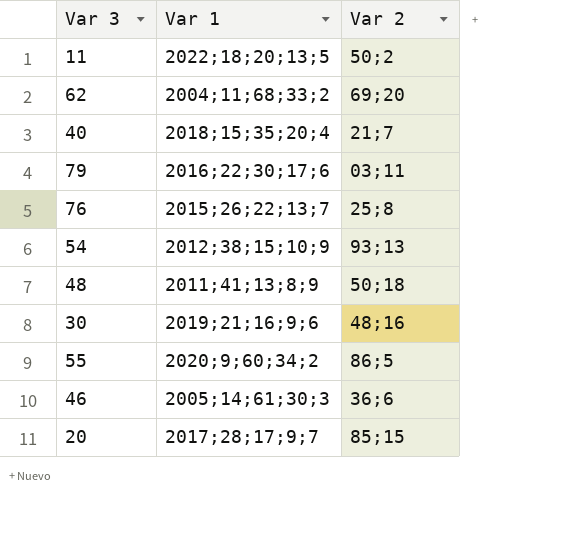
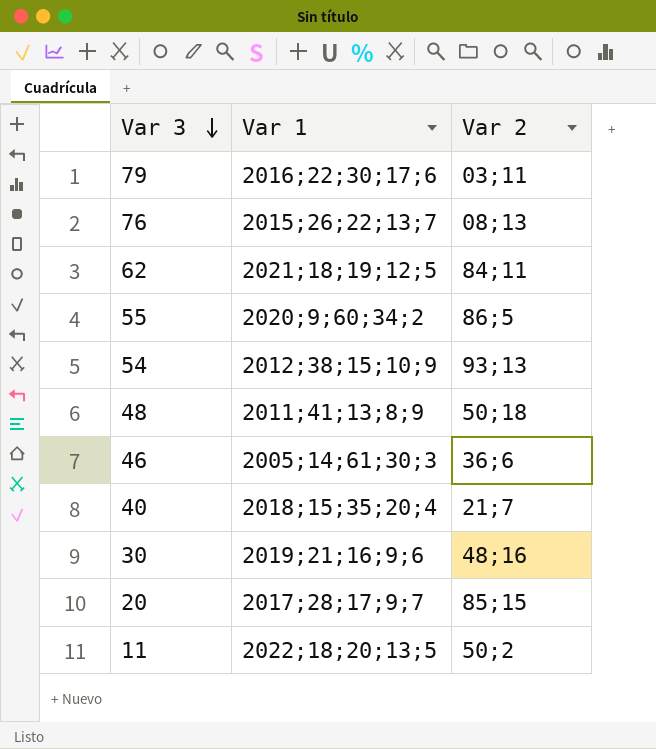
row order: none -> Var 3 descending
76 | Var 2: 25;8 -> 08;13
62 | Var 1: 2004;11;68;33;2 -> 2021;18;19;12;5
62 | Var 2: 69;20 -> 84;11

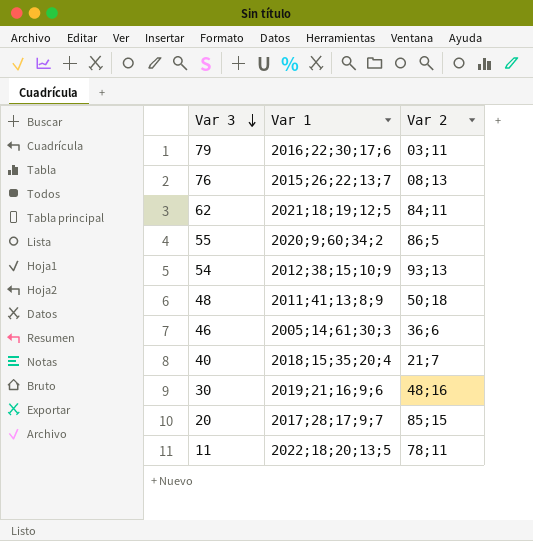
11 | Var 2: 50;2 -> 78;11

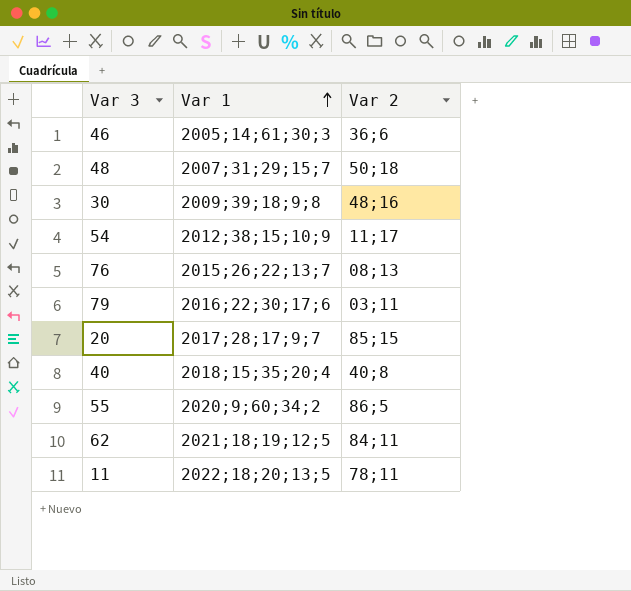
row order: Var 3 descending -> Var 1 ascending
48 | Var 1: 2011;41;13;8;9 -> 2007;31;29;15;7
30 | Var 1: 2019;21;16;9;6 -> 2009;39;18;9;8
54 | Var 2: 93;13 -> 11;17
40 | Var 2: 21;7 -> 40;8

